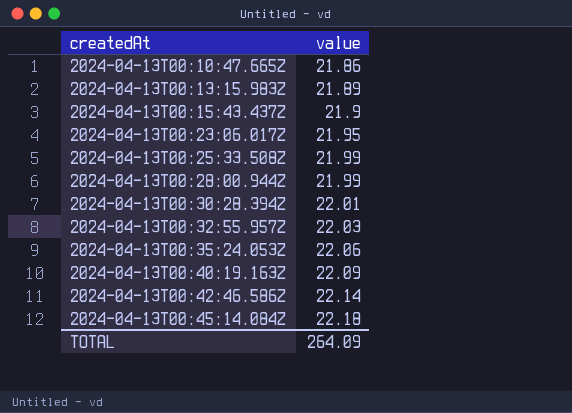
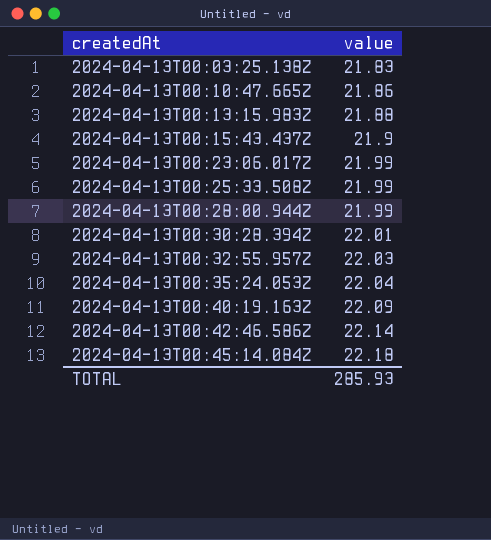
row 2024-04-13T00:03:25.138Z: none -> 21.83
2024-04-13T00:13:15.983Z | value: 21.89 -> 21.88
2024-04-13T00:23:06.017Z | value: 21.95 -> 21.99
2024-04-13T00:35:24.053Z | value: 22.06 -> 22.04
TOTAL | value: 264.09 -> 285.93

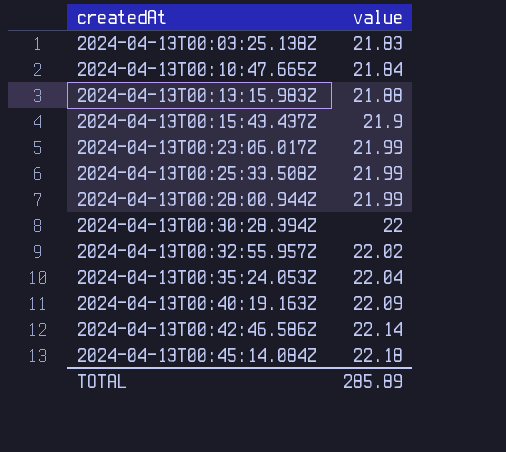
2024-04-13T00:10:47.665Z | value: 21.86 -> 21.84
2024-04-13T00:30:28.394Z | value: 22.01 -> 22
2024-04-13T00:32:55.957Z | value: 22.03 -> 22.02
TOTAL | value: 285.93 -> 285.89

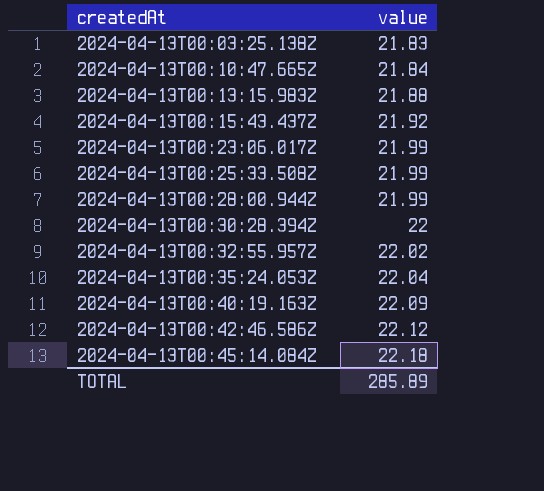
2024-04-13T00:15:43.437Z | value: 21.9 -> 21.92
2024-04-13T00:42:46.586Z | value: 22.14 -> 22.12

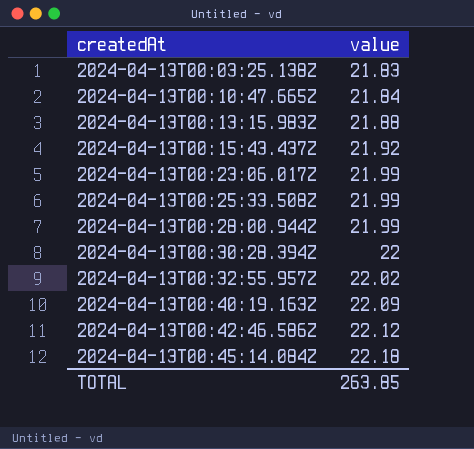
row 2024-04-13T00:35:24.053Z: 22.04 -> none
TOTAL | value: 285.89 -> 263.85

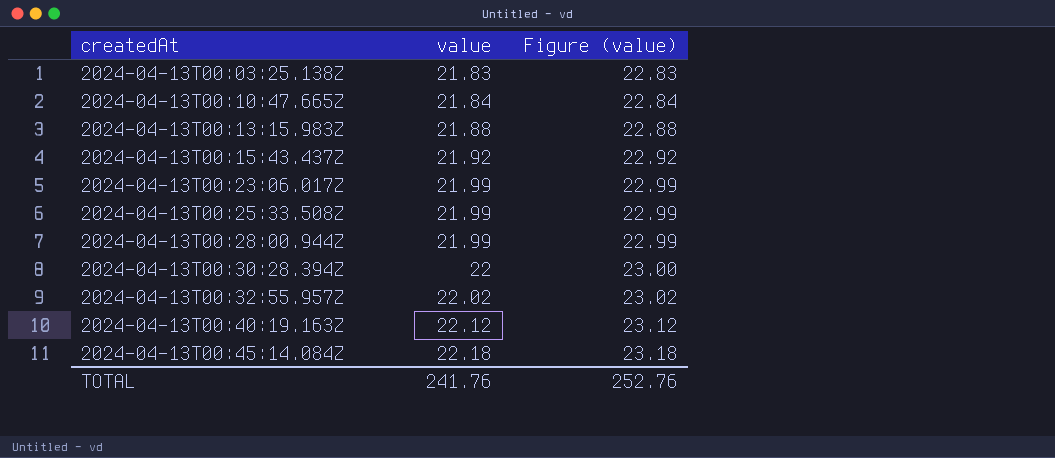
column Figure (value) | formula: none -> [value] + 1
row 2024-04-13T00:42:46.586Z: 22.12 -> none
2024-04-13T00:40:19.163Z | value: 22.09 -> 22.12
TOTAL | value: 263.85 -> 241.76

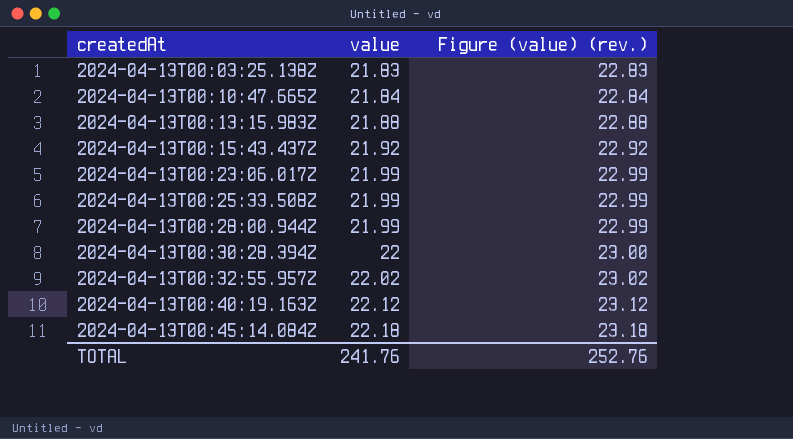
column name: Figure (value) -> Figure (value) (rev.)

